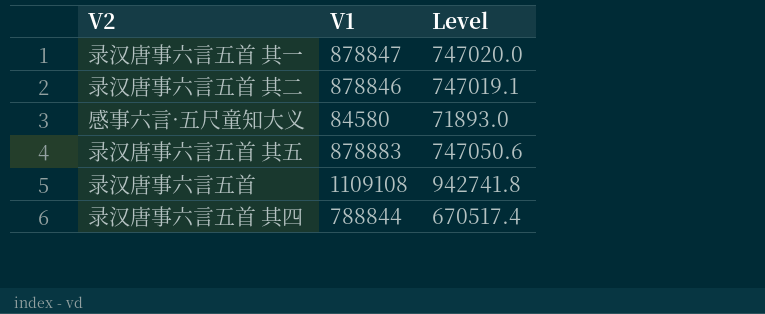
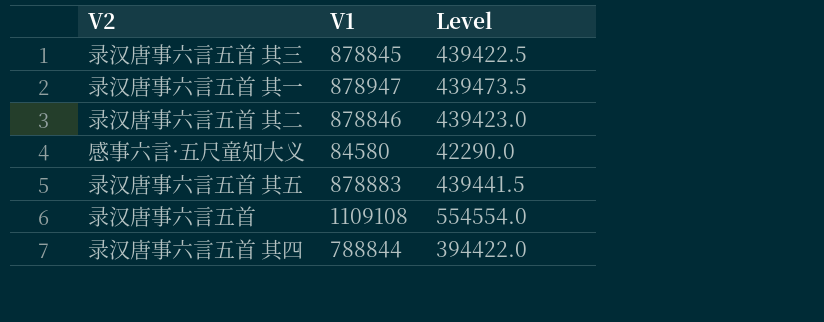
column Level | formula: [V1] * 0.85 -> [V1] * 0.5
row 录汉唐事六言五首 其三: none -> 878845 | 439422.5
录汉唐事六言五首 其一 | V1: 878847 -> 878947

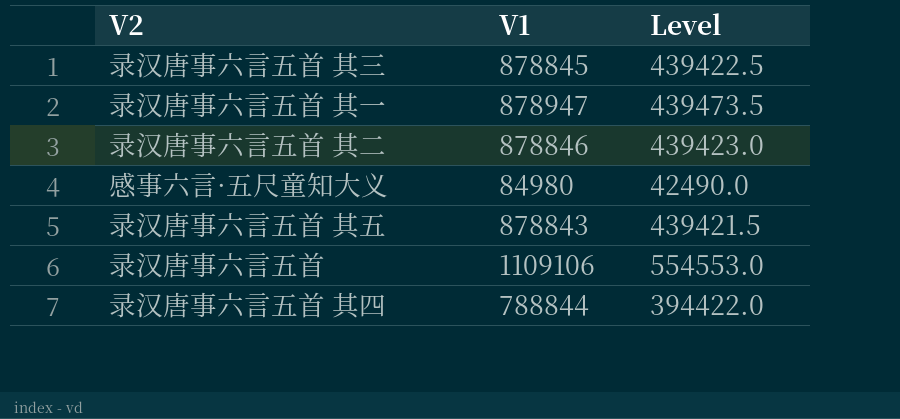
感事六言·五尺童知大义 | V1: 84580 -> 84980
感事六言·五尺童知大义 | Level: 42290.0 -> 42490.0
录汉唐事六言五首 其五 | V1: 878883 -> 878843
录汉唐事六言五首 其五 | Level: 439441.5 -> 439421.5
录汉唐事六言五首 | V1: 1109108 -> 1109106
录汉唐事六言五首 | Level: 554554.0 -> 554553.0

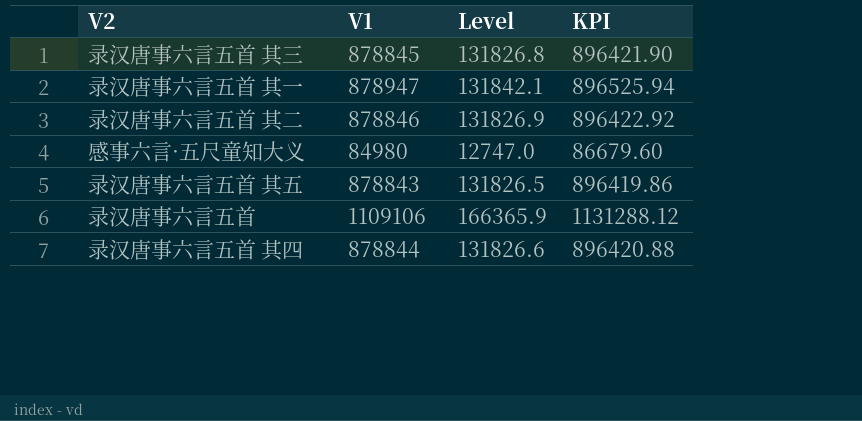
column Level | formula: [V1] * 0.5 -> [V1] * 0.15
column KPI | formula: none -> [V1] * 1.02
录汉唐事六言五首 其四 | V1: 788844 -> 878844

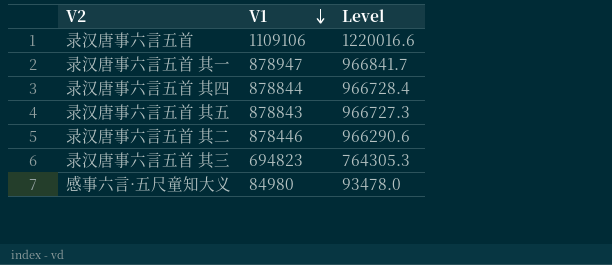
row order: none -> V1 descending
column KPI | formula: [V1] * 1.02 -> none
column Level | formula: [V1] * 0.15 -> [V1] * 1.1
录汉唐事六言五首 其二 | V1: 878846 -> 878446
录汉唐事六言五首 其三 | V1: 878845 -> 694823

